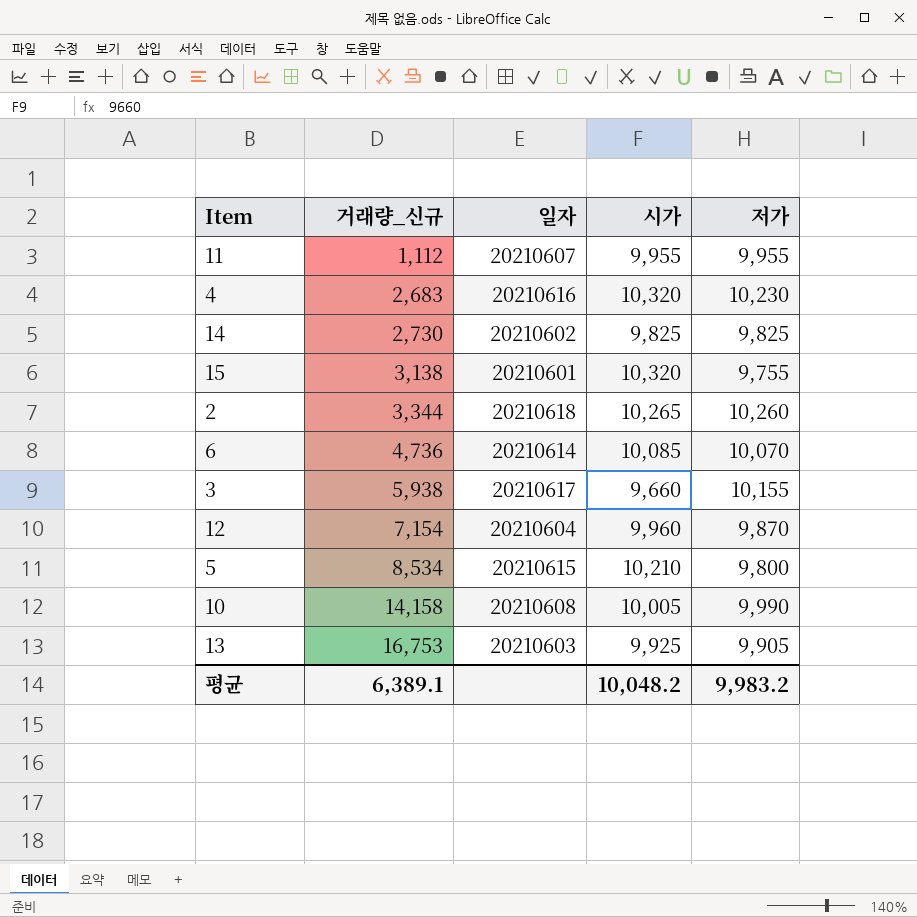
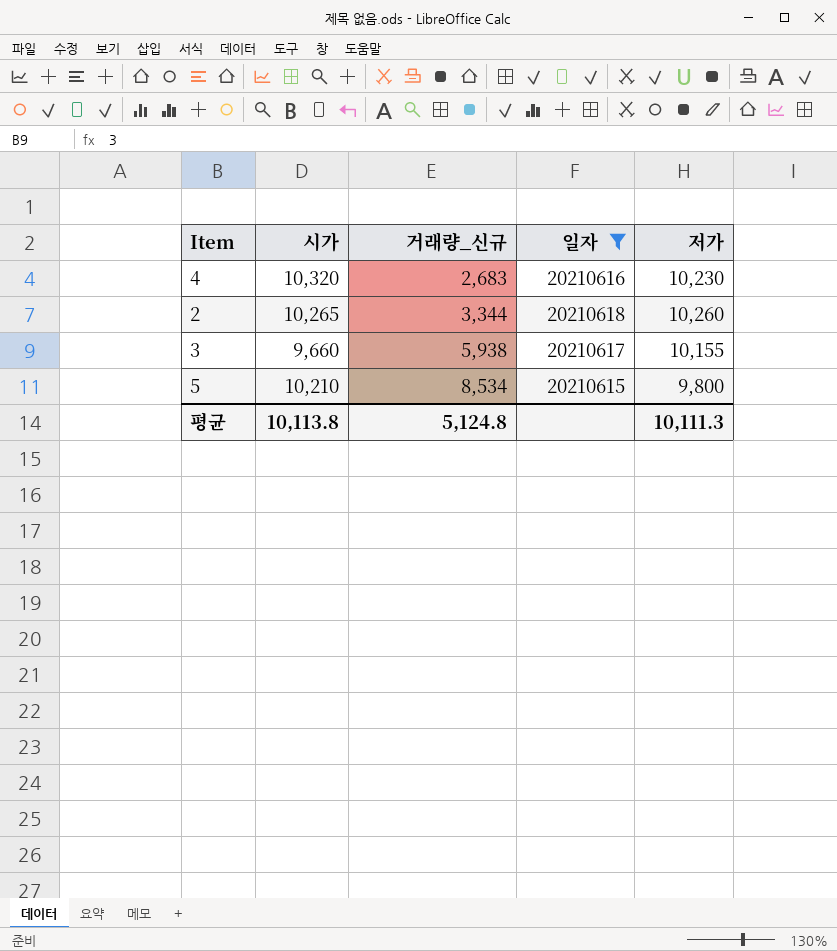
filter: none -> 일자 >= 20210615
column 시가 | position: 4 -> 2
평균 | 시가: 10,048.2 -> 10,113.8
평균 | 거래량_신규: 6,389.1 -> 5,124.8
평균 | 저가: 9,983.2 -> 10,111.3

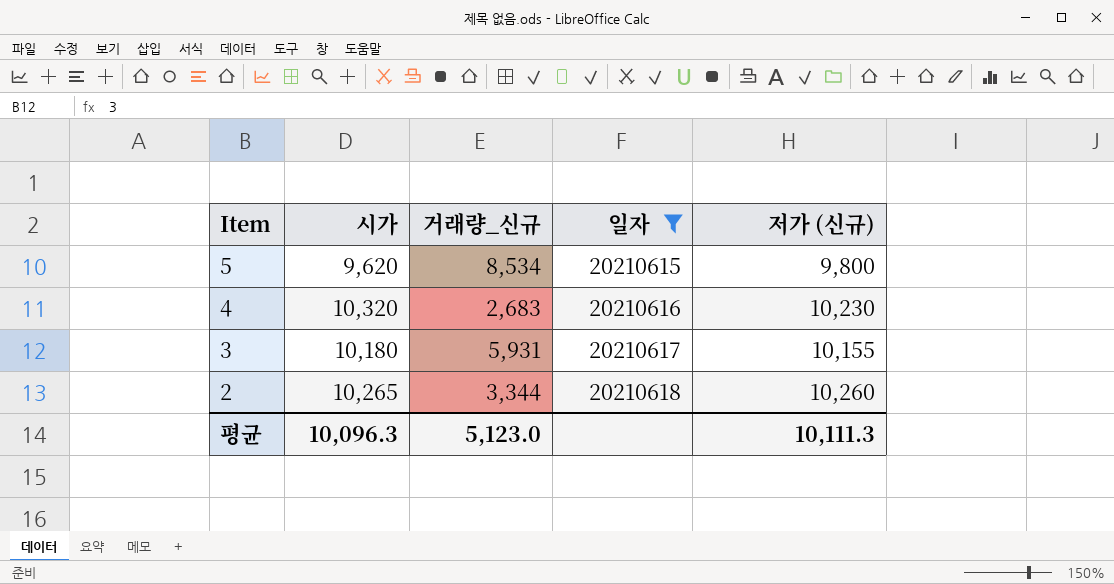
row order: 거래량_신규 ascending -> Item descending
column name: 저가 -> 저가 (신규)
5 | 시가: 10,210 -> 9,620
3 | 시가: 9,660 -> 10,180
3 | 거래량_신규: 5,938 -> 5,931
평균 | 시가: 10,113.8 -> 10,096.3
평균 | 거래량_신규: 5,124.8 -> 5,123.0

